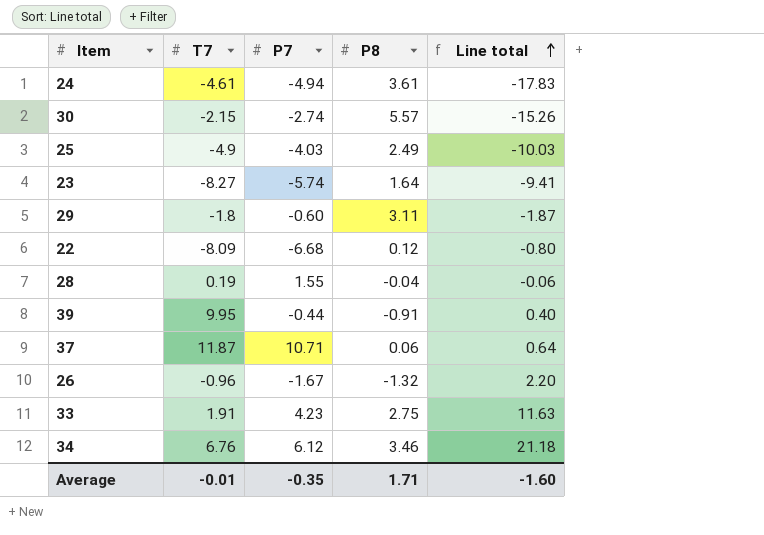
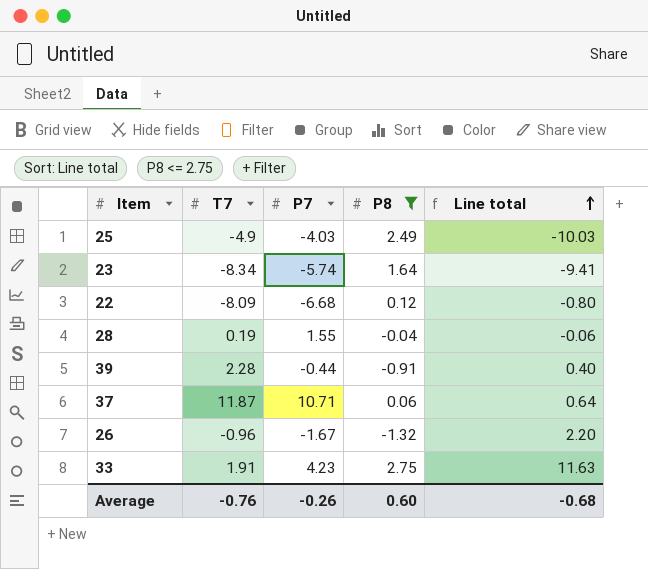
filter: none -> P8 <= 2.75
23 | T7: -8.27 -> -8.34
39 | T7: 9.95 -> 2.28
Average | T7: -0.01 -> -0.76
Average | P7: -0.35 -> -0.26
Average | P8: 1.71 -> 0.60
Average | Line total: -1.60 -> -0.68

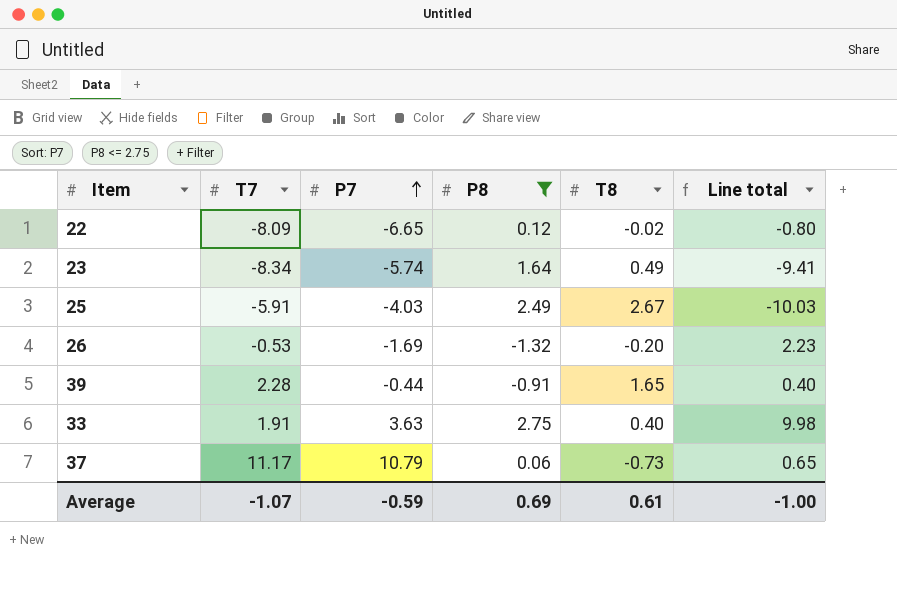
row order: Line total ascending -> P7 ascending
column T8 | position: none -> 5
row 28: 0.19 | 1.55 | -0.04 | -0.06 -> none
22 | P7: -6.68 -> -6.65
25 | T7: -4.9 -> -5.91
26 | T7: -0.96 -> -0.53
26 | P7: -1.67 -> -1.69
26 | Line total: 2.20 -> 2.23
33 | P7: 4.23 -> 3.63
33 | Line total: 11.63 -> 9.98
37 | T7: 11.87 -> 11.17
37 | P7: 10.71 -> 10.79
37 | Line total: 0.64 -> 0.65
Average | T7: -0.76 -> -1.07
Average | P7: -0.26 -> -0.59
Average | P8: 0.60 -> 0.69
Average | Line total: -0.68 -> -1.00

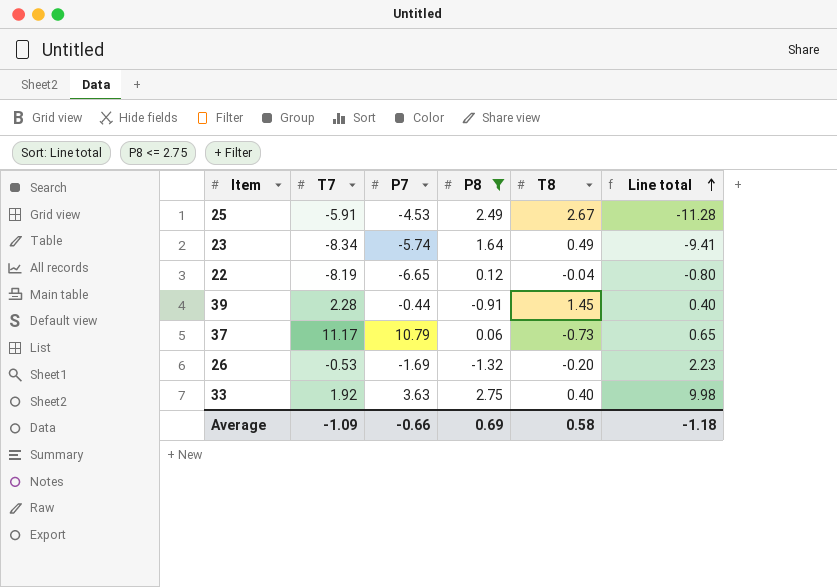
row order: P7 ascending -> Line total ascending
25 | P7: -4.03 -> -4.53
25 | Line total: -10.03 -> -11.28
22 | T7: -8.09 -> -8.19
22 | T8: -0.02 -> -0.04
39 | T8: 1.65 -> 1.45
33 | T7: 1.91 -> 1.92
Average | T7: -1.07 -> -1.09
Average | P7: -0.59 -> -0.66
Average | T8: 0.61 -> 0.58
Average | Line total: -1.00 -> -1.18

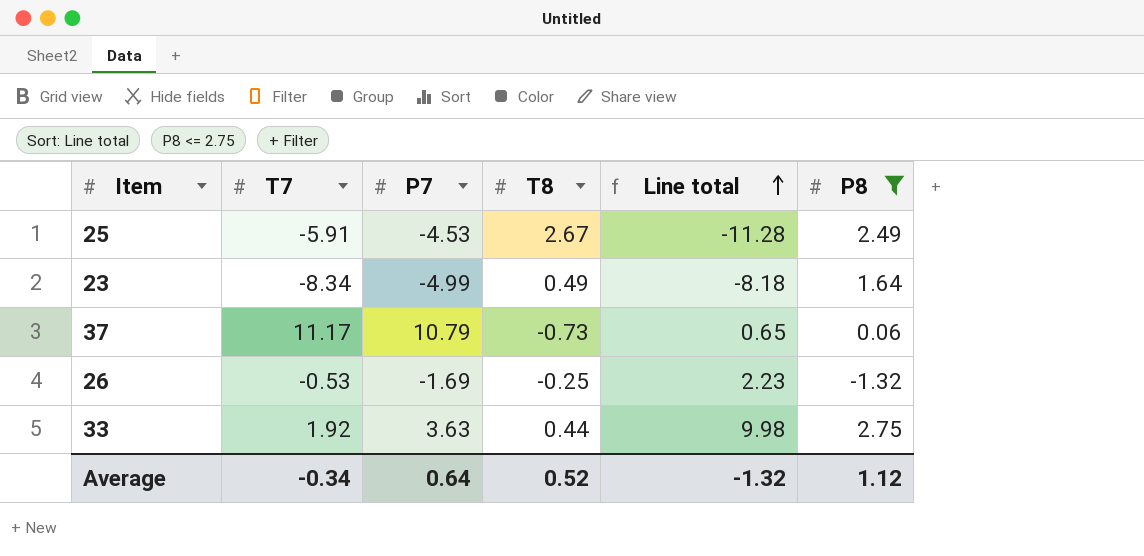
column P8 | position: 4 -> 6
row 22: -8.19 | -6.65 | 0.12 | -0.04 | -0.80 -> none
row 39: 2.28 | -0.44 | -0.91 | 1.45 | 0.40 -> none
23 | P7: -5.74 -> -4.99
23 | Line total: -9.41 -> -8.18
26 | T8: -0.20 -> -0.25
33 | T8: 0.40 -> 0.44
Average | T7: -1.09 -> -0.34
Average | P7: -0.66 -> 0.64
Average | T8: 0.58 -> 0.52
Average | Line total: -1.18 -> -1.32
Average | P8: 0.69 -> 1.12

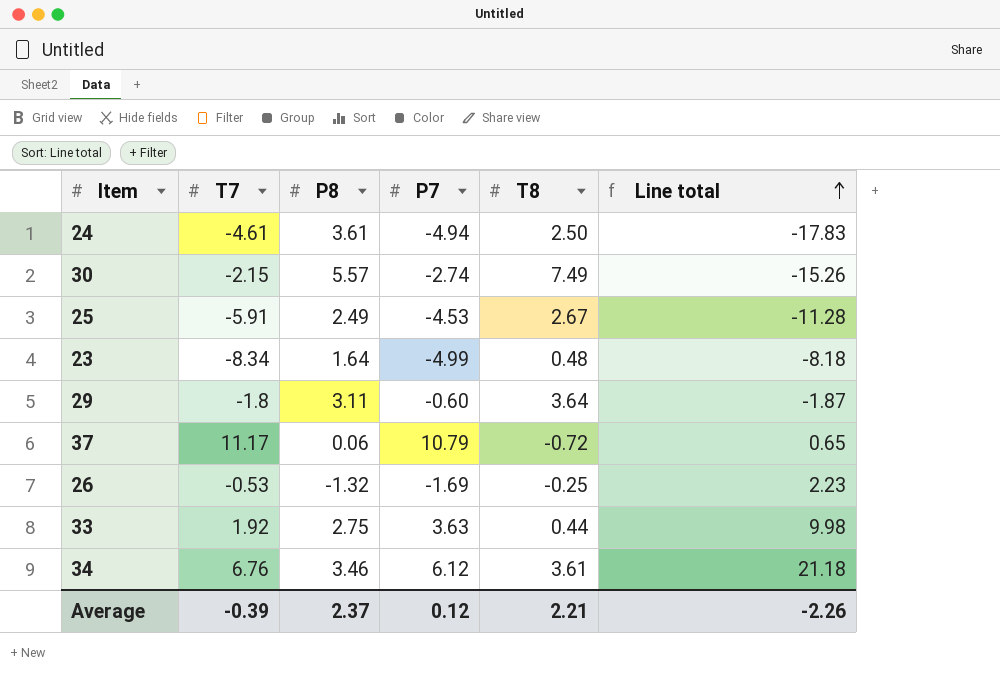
filter: P8 <= 2.75 -> none
column P8 | position: 6 -> 3
23 | T8: 0.49 -> 0.48
37 | T8: -0.73 -> -0.72
Average | T7: -0.34 -> -0.39
Average | P8: 1.12 -> 2.37
Average | P7: 0.64 -> 0.12
Average | T8: 0.52 -> 2.21
Average | Line total: -1.32 -> -2.26

